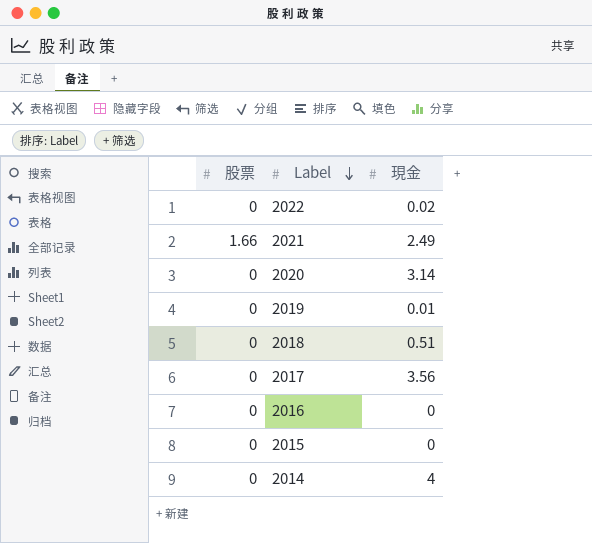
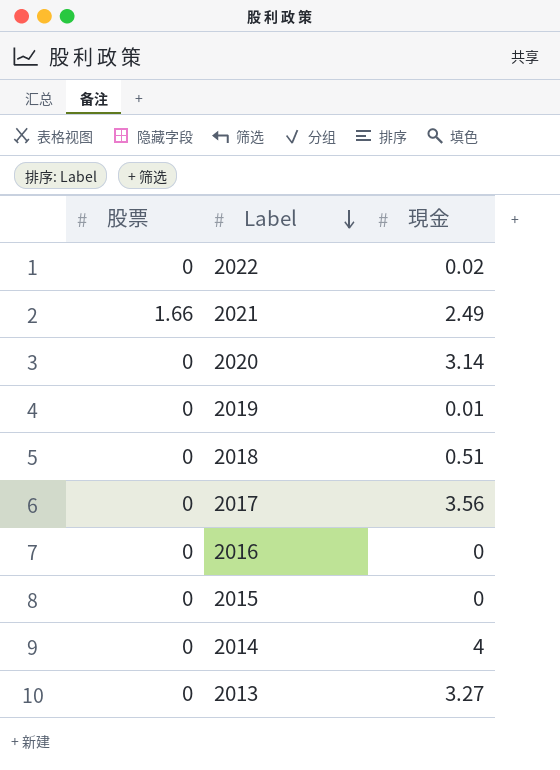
row 2013: none -> 0 | 3.27

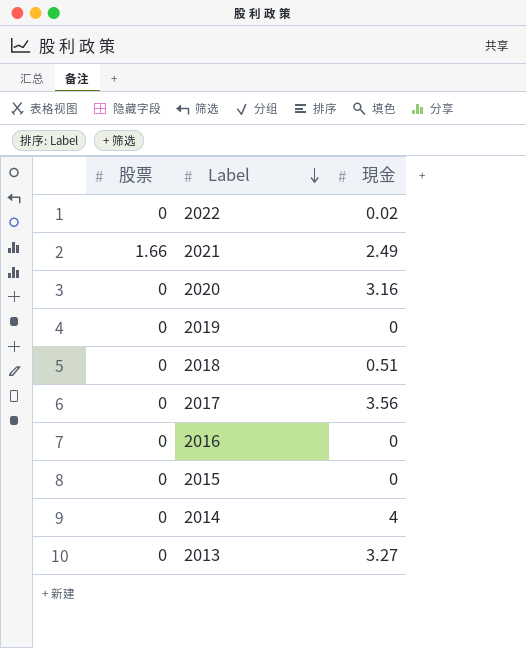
2020 | 現金: 3.14 -> 3.16
2019 | 現金: 0.01 -> 0

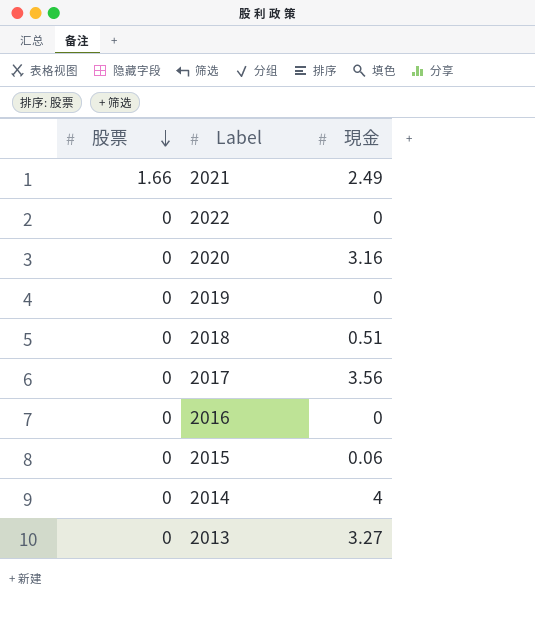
row order: Label descending -> 股票 descending
2022 | 現金: 0.02 -> 0
2015 | 現金: 0 -> 0.06

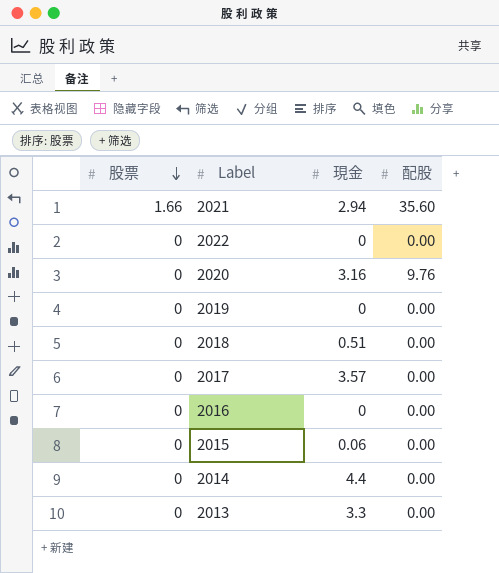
column 配股 | position: none -> 4
2021 | 現金: 2.49 -> 2.94
2017 | 現金: 3.56 -> 3.57
2014 | 現金: 4 -> 4.4
2013 | 現金: 3.27 -> 3.3

